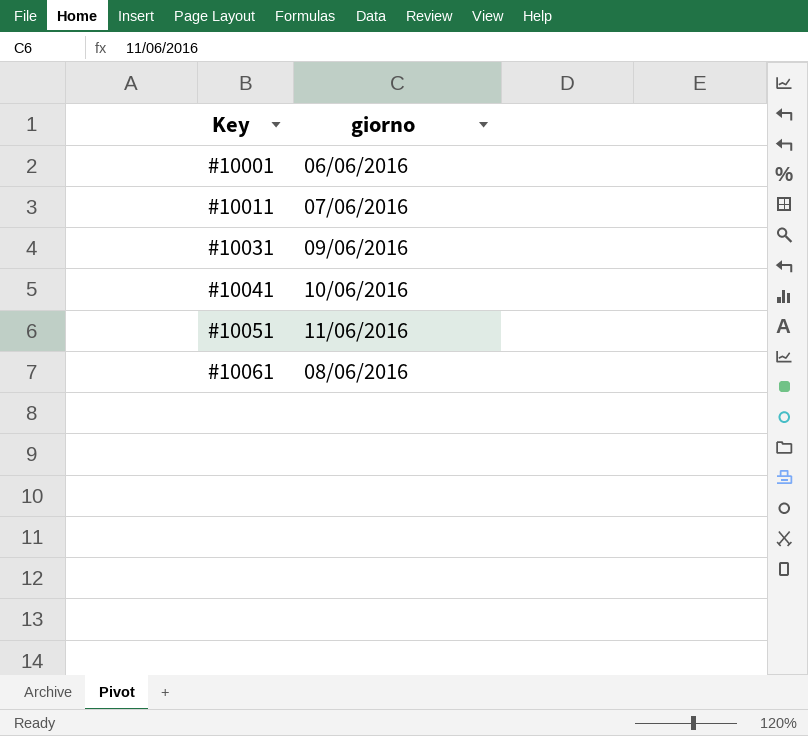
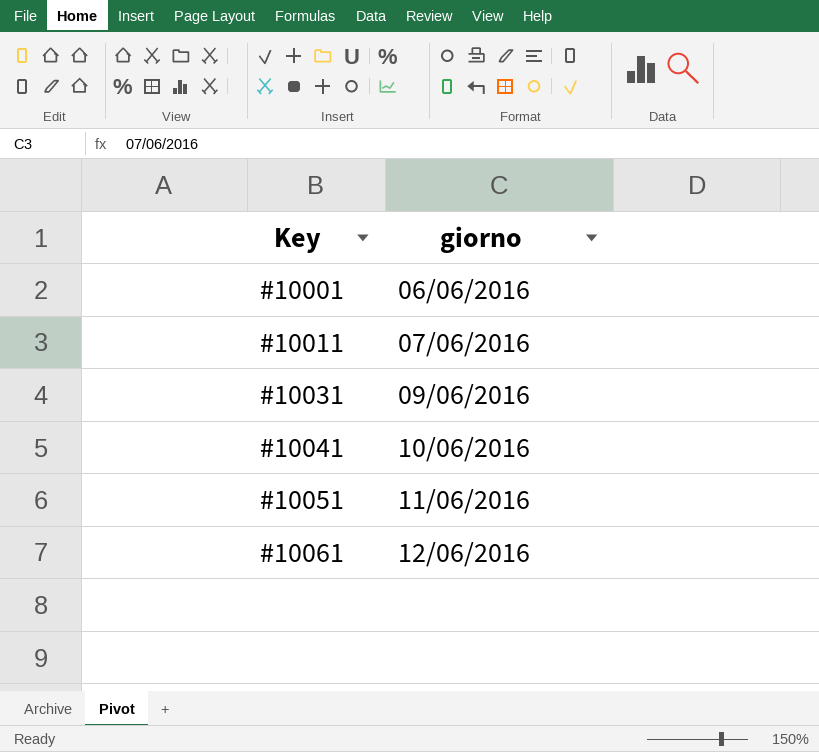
#10061 | giorno: 08/06/2016 -> 12/06/2016

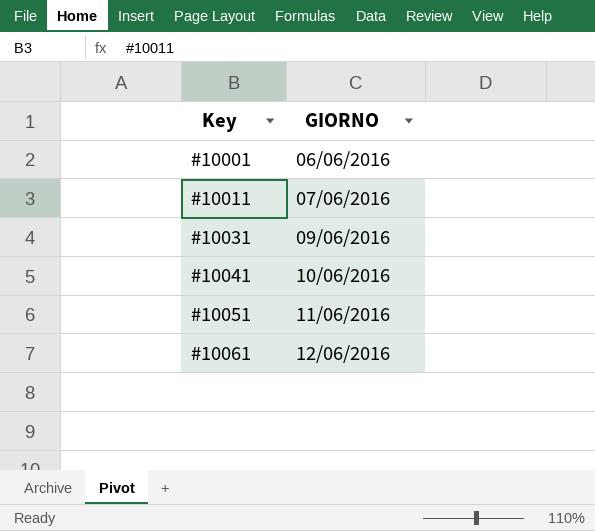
column name: giorno -> GIORNO

